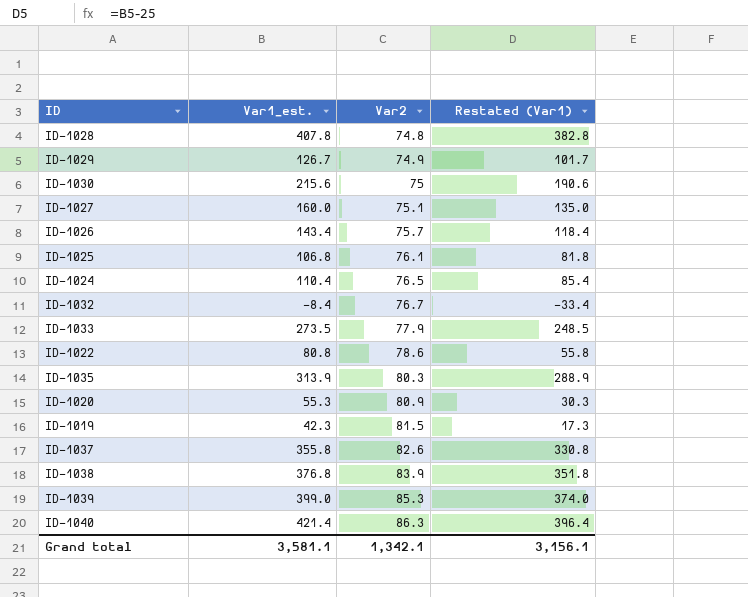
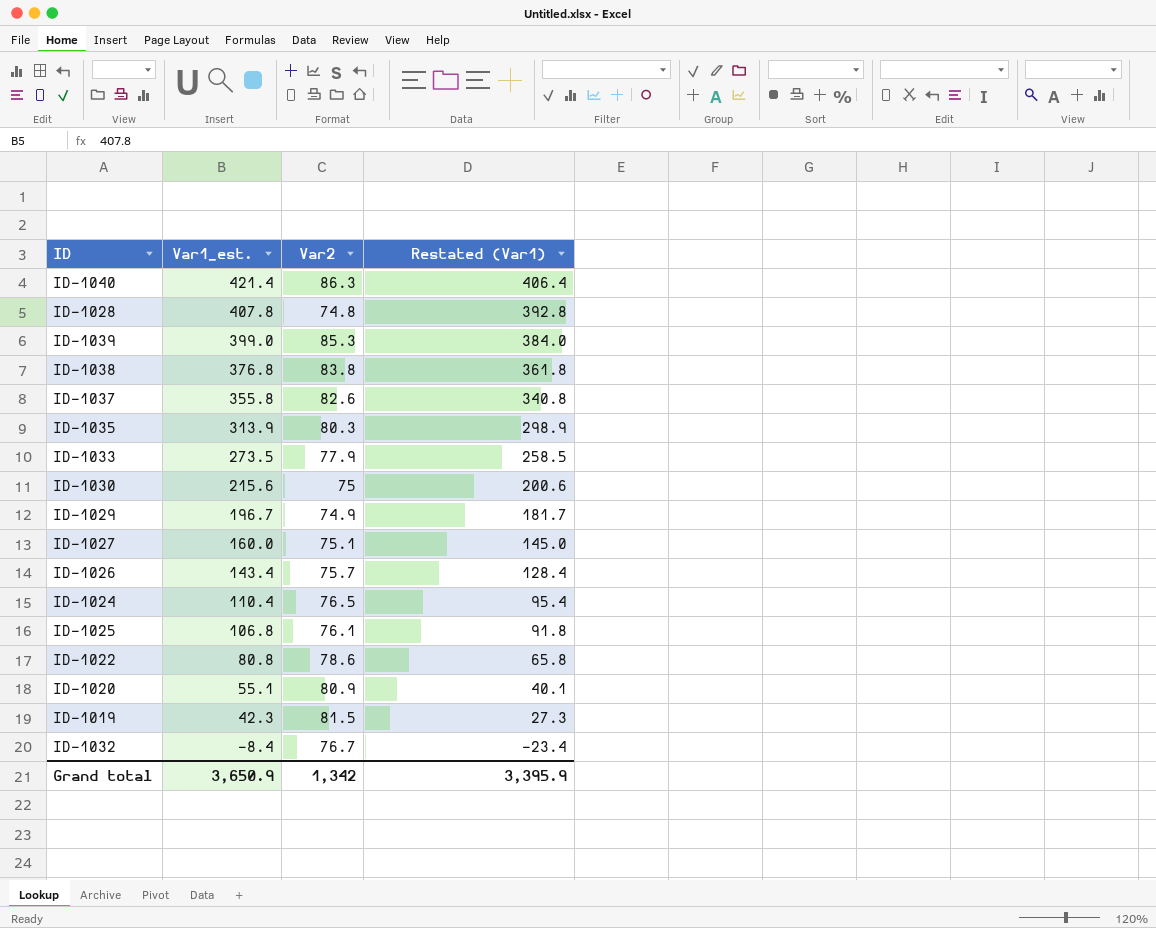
row order: Var2 ascending -> Var1_est. descending
column Restated (Var1) | formula: [Var1_est.] - 25 -> [Var1_est.] - 15
ID-1038 | Var2: 83.9 -> 83.8
ID-1029 | Var1_est.: 126.7 -> 196.7
ID-1020 | Var1_est.: 55.3 -> 55.1
Grand total | Var1_est.: 3,581.1 -> 3,650.9
Grand total | Var2: 1,342.1 -> 1,342
Grand total | Restated (Var1): 3,156.1 -> 3,395.9

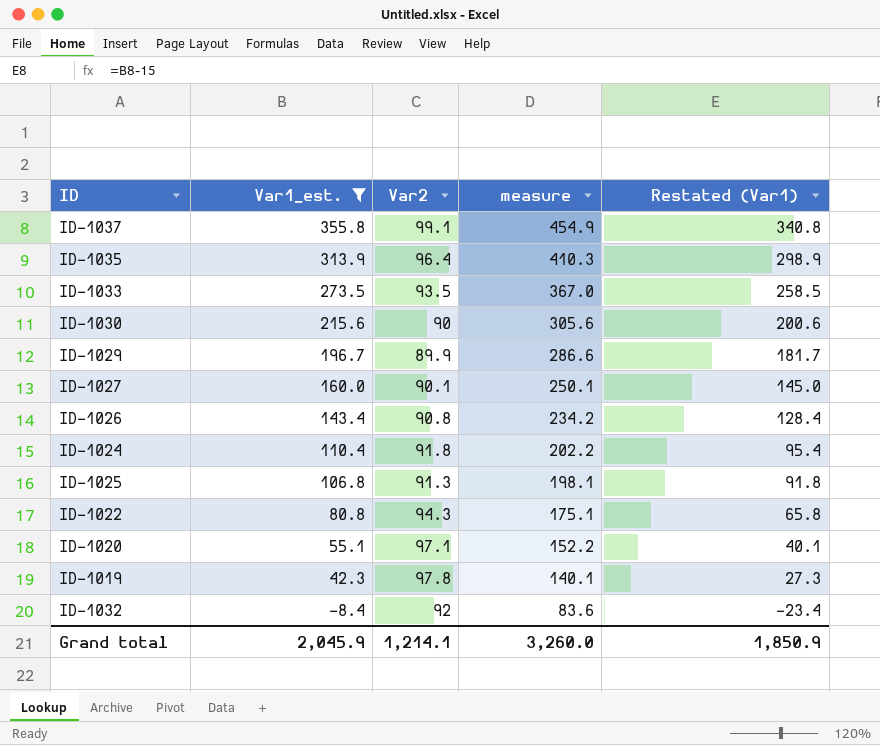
filter: none -> Var1_est. <= 355.8
column measure | formula: none -> [Var1_est.] + [Var2]
ID-1037 | Var2: 82.6 -> 99.1
ID-1035 | Var2: 80.3 -> 96.4
ID-1033 | Var2: 77.9 -> 93.5
ID-1030 | Var2: 75 -> 90
ID-1029 | Var2: 74.9 -> 89.9
ID-1027 | Var2: 75.1 -> 90.1
ID-1026 | Var2: 75.7 -> 90.8
ID-1024 | Var2: 76.5 -> 91.8
ID-1025 | Var2: 76.1 -> 91.3
ID-1022 | Var2: 78.6 -> 94.3
ID-1020 | Var2: 80.9 -> 97.1
ID-1019 | Var2: 81.5 -> 97.8
ID-1032 | Var2: 76.7 -> 92
Grand total | Var1_est.: 3,650.9 -> 2,045.9
Grand total | Var2: 1,342 -> 1,214.1
Grand total | Restated (Var1): 3,395.9 -> 1,850.9

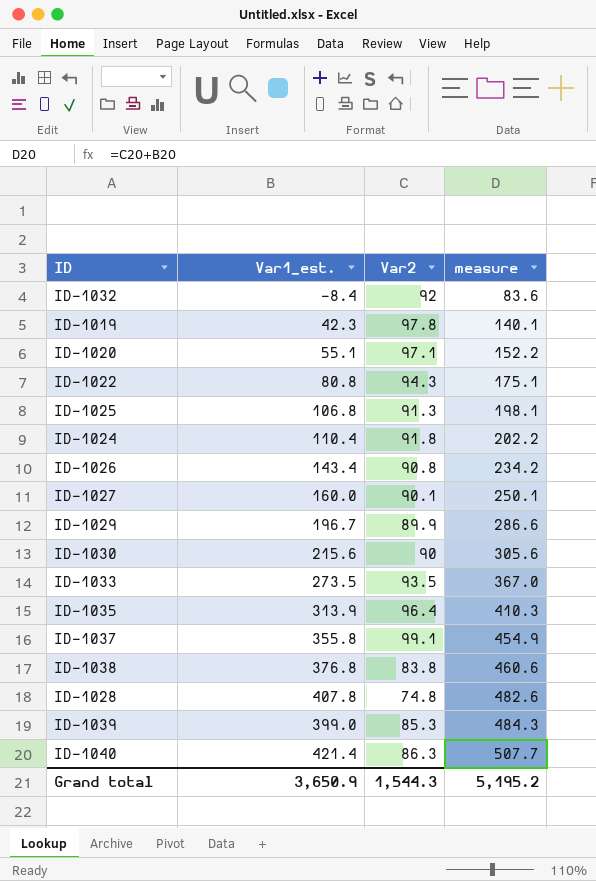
filter: Var1_est. <= 355.8 -> none
row order: Var1_est. descending -> measure ascending
column Restated (Var1) | formula: [Var1_est.] - 15 -> none
Grand total | Var1_est.: 2,045.9 -> 3,650.9
Grand total | Var2: 1,214.1 -> 1,544.3
Grand total | measure: 3,260.0 -> 5,195.2

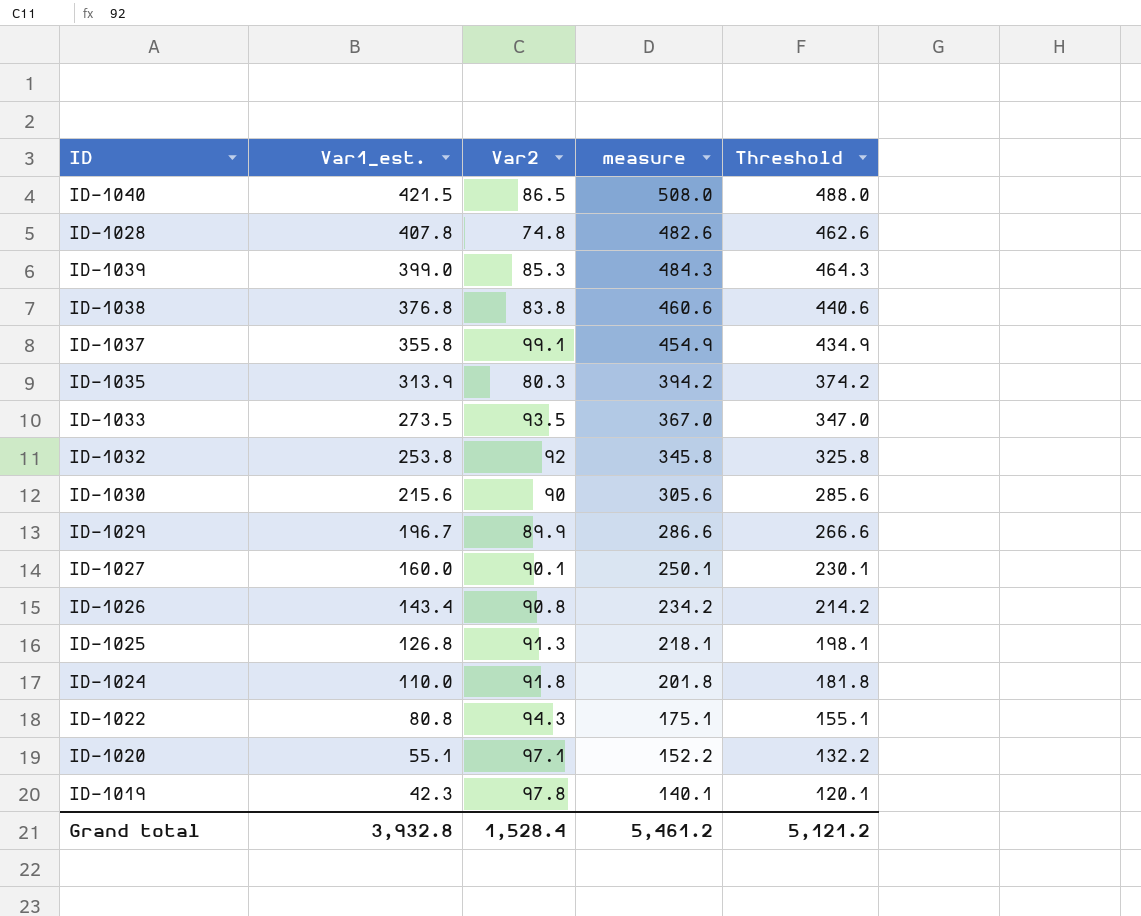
row order: measure ascending -> Var1_est. descending
column Threshold | formula: none -> [measure] - 20
ID-1040 | Var1_est.: 421.4 -> 421.5
ID-1040 | Var2: 86.3 -> 86.5
ID-1040 | measure: 507.7 -> 508.0
ID-1035 | Var2: 96.4 -> 80.3
ID-1035 | measure: 410.3 -> 394.2
ID-1032 | Var1_est.: -8.4 -> 253.8
ID-1032 | measure: 83.6 -> 345.8
ID-1025 | Var1_est.: 106.8 -> 126.8
ID-1025 | measure: 198.1 -> 218.1
ID-1024 | Var1_est.: 110.4 -> 110.0
ID-1024 | measure: 202.2 -> 201.8
Grand total | Var1_est.: 3,650.9 -> 3,932.8
Grand total | Var2: 1,544.3 -> 1,528.4
Grand total | measure: 5,195.2 -> 5,461.2

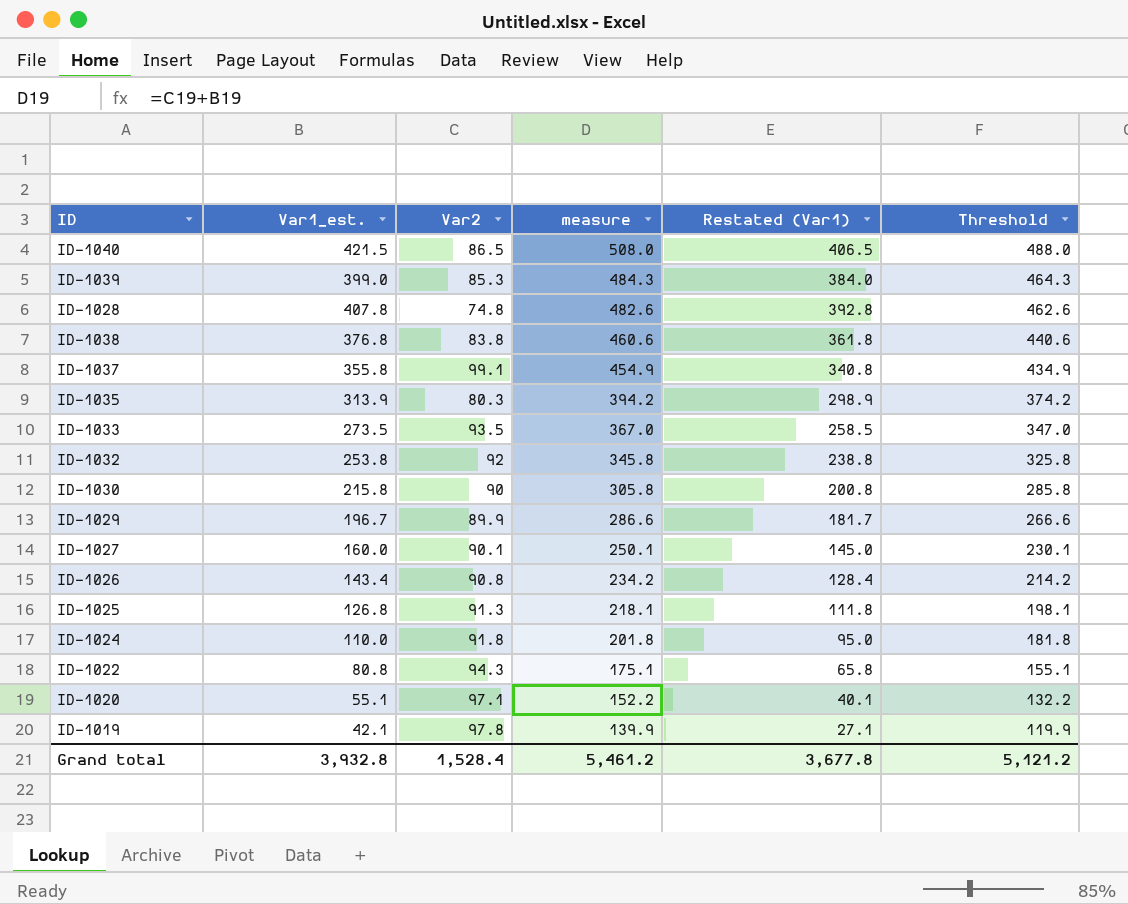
row order: Var1_est. descending -> measure descending
column Restated (Var1) | formula: none -> [Var1_est.] - 15
ID-1030 | Var1_est.: 215.6 -> 215.8
ID-1030 | measure: 305.6 -> 305.8
ID-1030 | Threshold: 285.6 -> 285.8
ID-1019 | Var1_est.: 42.3 -> 42.1
ID-1019 | measure: 140.1 -> 139.9
ID-1019 | Threshold: 120.1 -> 119.9

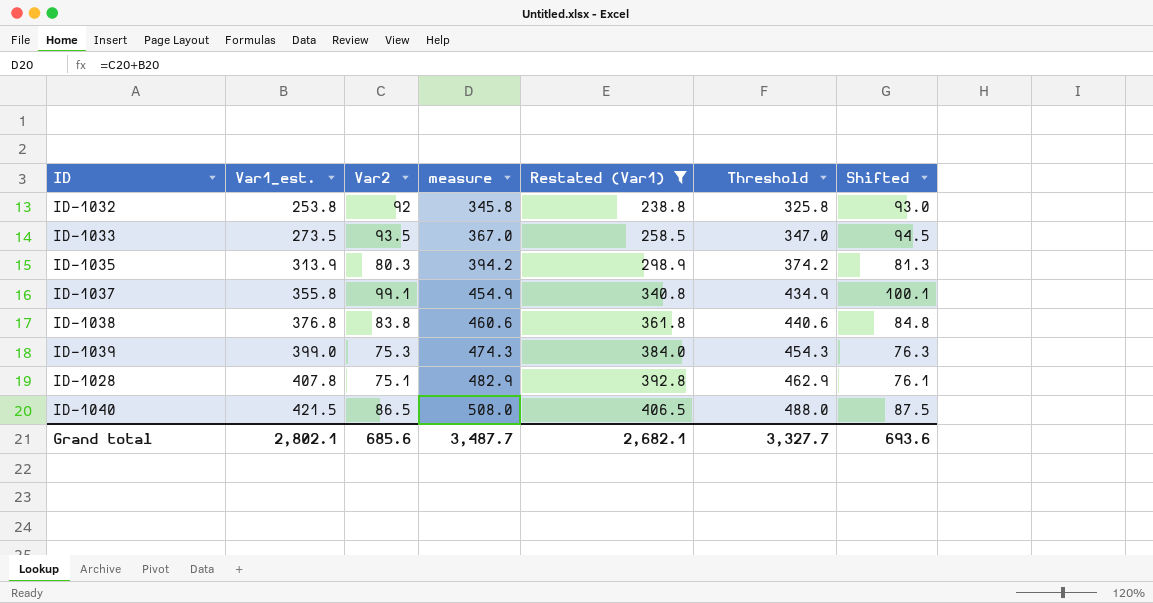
filter: none -> Restated (Var1) >= 238.8
row order: measure descending -> Var1_est. ascending
column Shifted | formula: none -> [Var2] + 1
ID-1039 | Var2: 85.3 -> 75.3
ID-1039 | measure: 484.3 -> 474.3
ID-1039 | Threshold: 464.3 -> 454.3
ID-1028 | Var2: 74.8 -> 75.1
ID-1028 | measure: 482.6 -> 482.9
ID-1028 | Threshold: 462.6 -> 462.9
Grand total | Var1_est.: 3,932.8 -> 2,802.1
Grand total | Var2: 1,528.4 -> 685.6
Grand total | measure: 5,461.2 -> 3,487.7
Grand total | Restated (Var1): 3,677.8 -> 2,682.1
Grand total | Threshold: 5,121.2 -> 3,327.7

